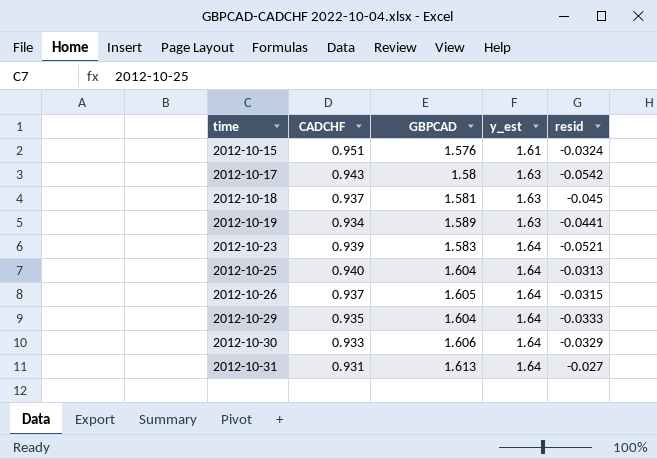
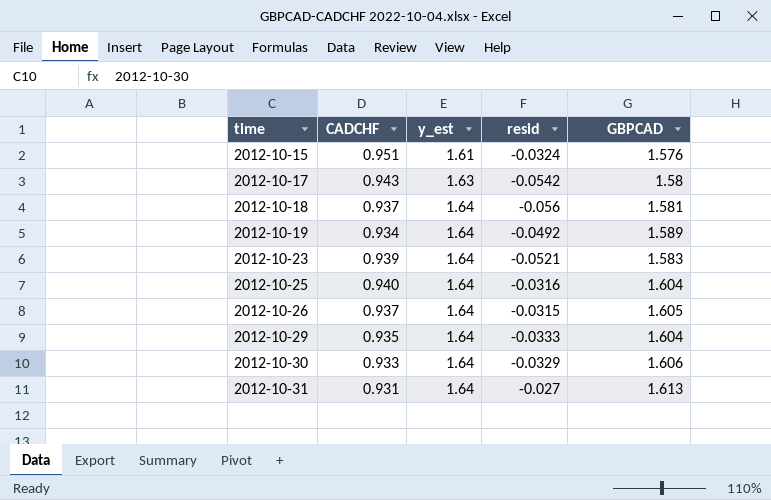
column GBPCAD | position: 3 -> 5
2012-10-18 | y_est: 1.63 -> 1.64
2012-10-18 | resid: -0.045 -> -0.056
2012-10-19 | y_est: 1.63 -> 1.64
2012-10-19 | resid: -0.0441 -> -0.0492
2012-10-25 | resid: -0.0313 -> -0.0316

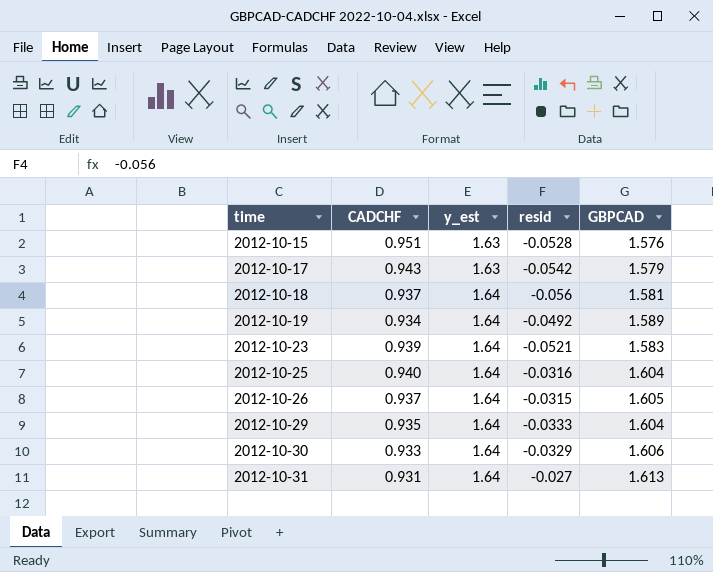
2012-10-15 | y_est: 1.61 -> 1.63
2012-10-15 | resid: -0.0324 -> -0.0528
2012-10-17 | GBPCAD: 1.58 -> 1.579

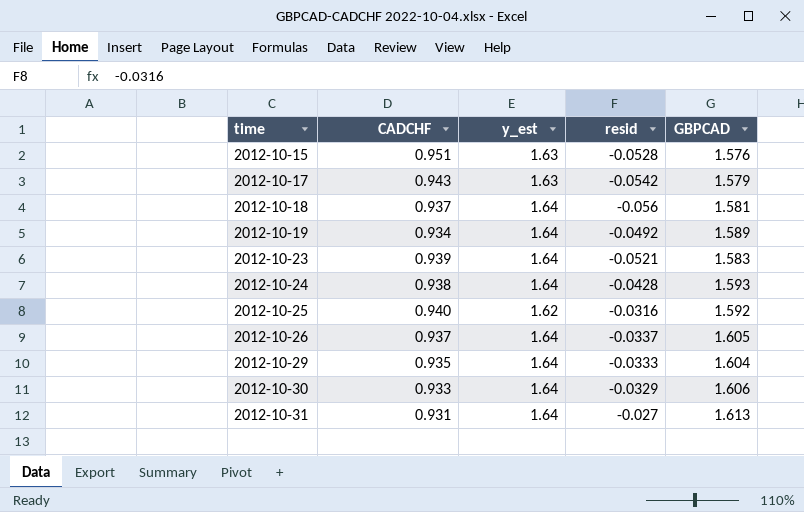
row 2012-10-24: none -> 0.938 | 1.64 | -0.0428 | 1.593
2012-10-25 | y_est: 1.64 -> 1.62
2012-10-25 | GBPCAD: 1.604 -> 1.592
2012-10-26 | resid: -0.0315 -> -0.0337

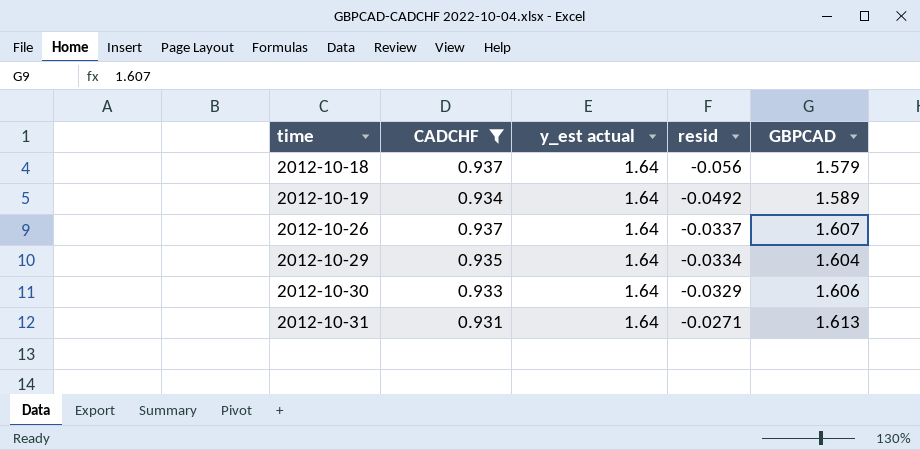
filter: none -> CADCHF <= 0.937
column name: y_est -> y_est actual
2012-10-18 | GBPCAD: 1.581 -> 1.579
2012-10-26 | GBPCAD: 1.605 -> 1.607
2012-10-29 | resid: -0.0333 -> -0.0334
2012-10-31 | resid: -0.027 -> -0.0271

